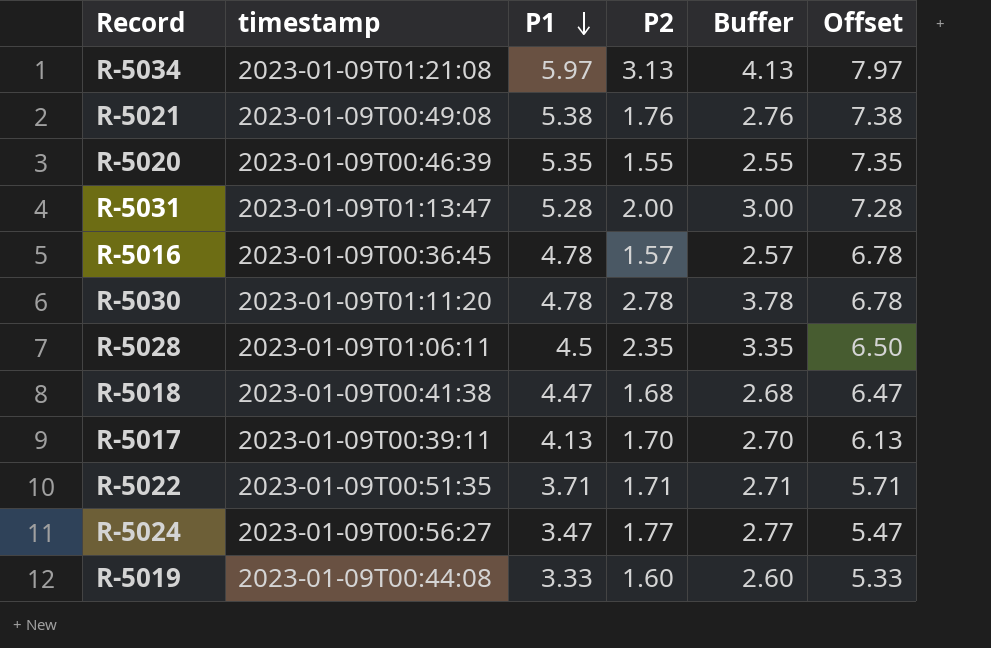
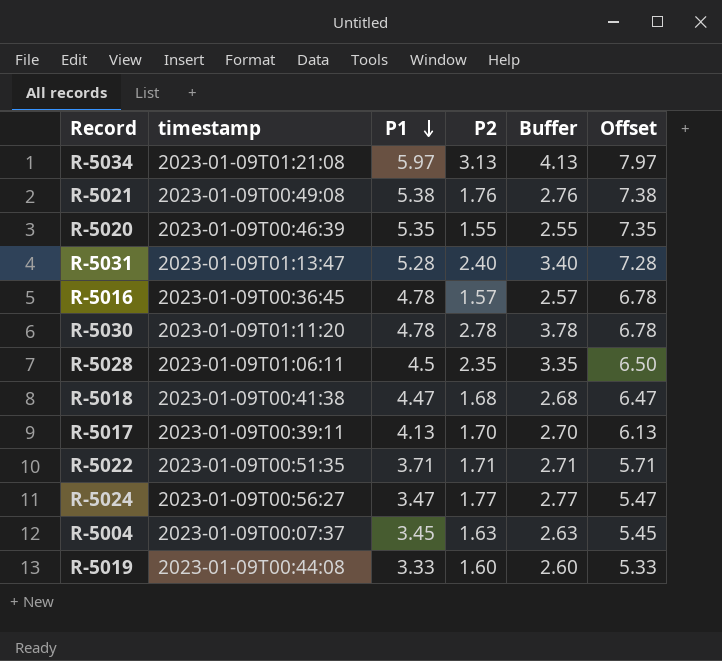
R-5031 | P2: 2.00 -> 2.40
R-5031 | Buffer: 3.00 -> 3.40
row R-5004: none -> 2023-01-09T00:07:37 | 3.45 | 1.63 | 2.63 | 5.45

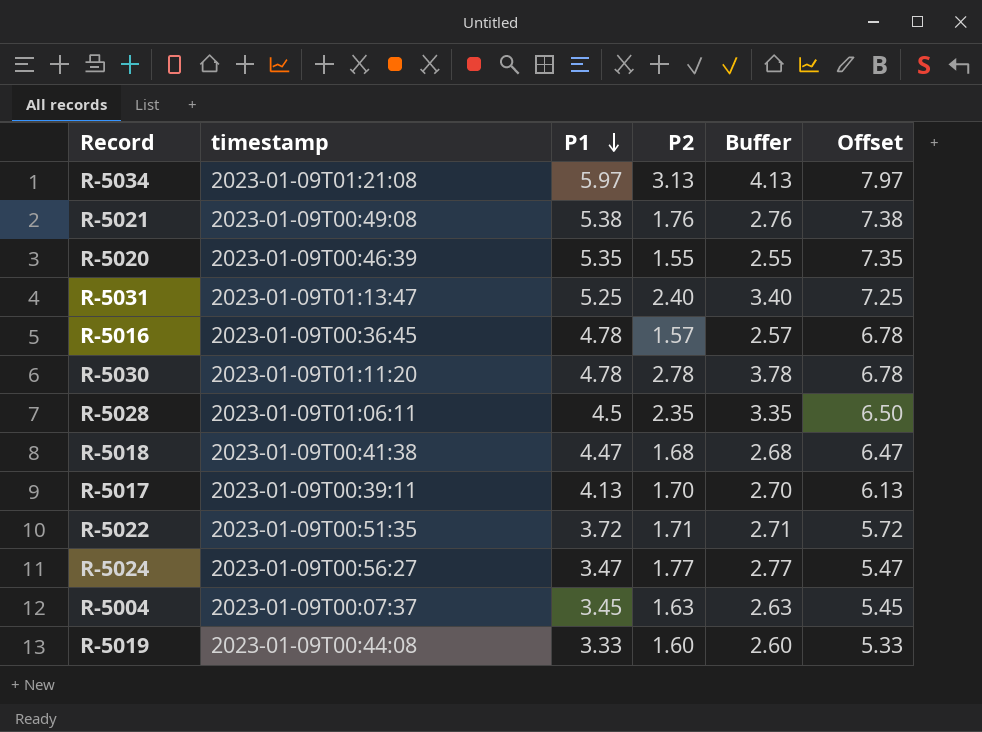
R-5031 | P1: 5.28 -> 5.25
R-5031 | Offset: 7.28 -> 7.25
R-5022 | P1: 3.71 -> 3.72
R-5022 | Offset: 5.71 -> 5.72

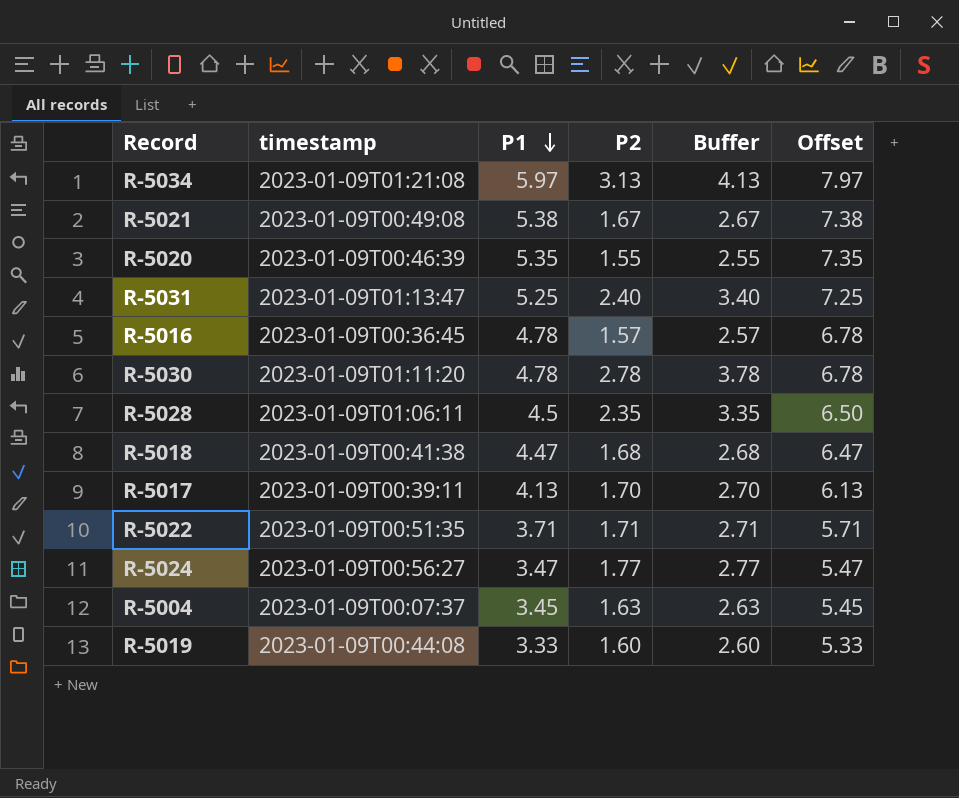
R-5021 | P2: 1.76 -> 1.67
R-5021 | Buffer: 2.76 -> 2.67
R-5022 | P1: 3.72 -> 3.71
R-5022 | Offset: 5.72 -> 5.71

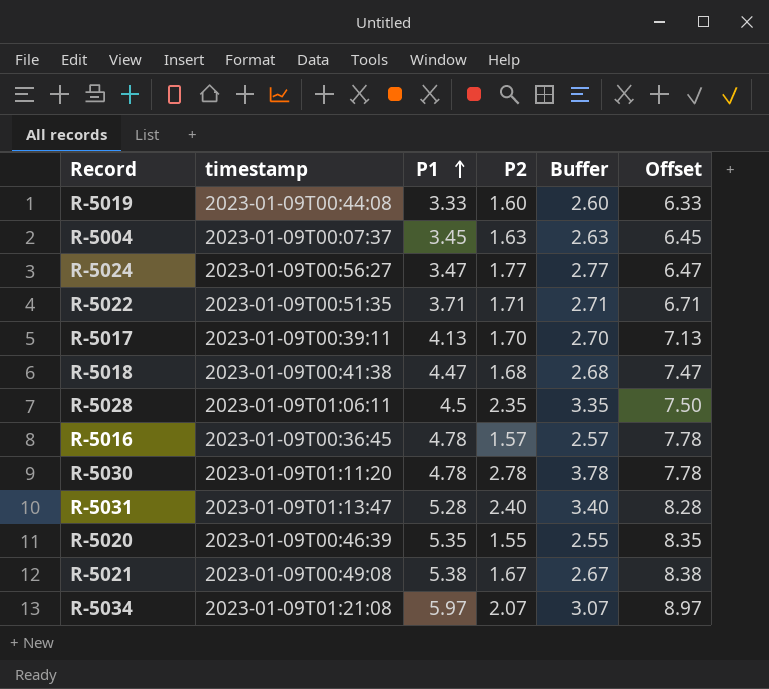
row order: P1 descending -> P1 ascending
column Offset | formula: [P1] + 2 -> [P1] + 3
R-5031 | P1: 5.25 -> 5.28
R-5034 | P2: 3.13 -> 2.07
R-5034 | Buffer: 4.13 -> 3.07

